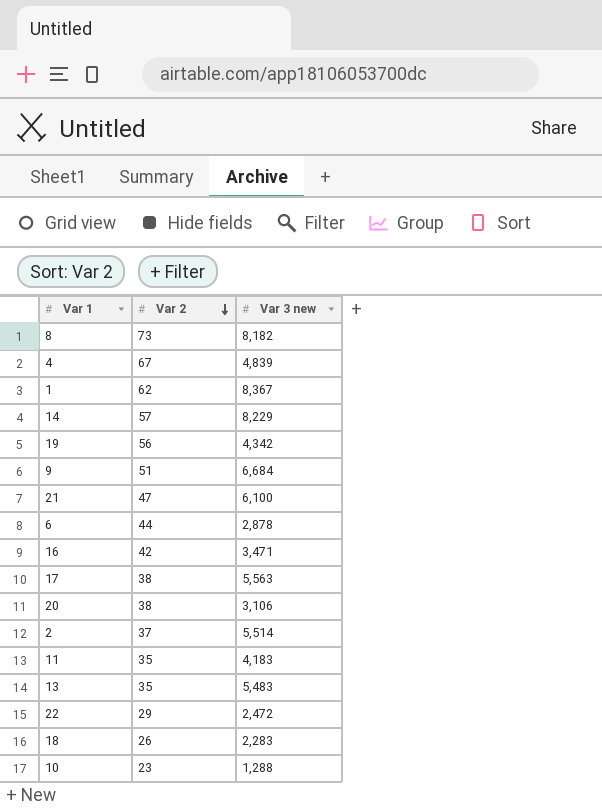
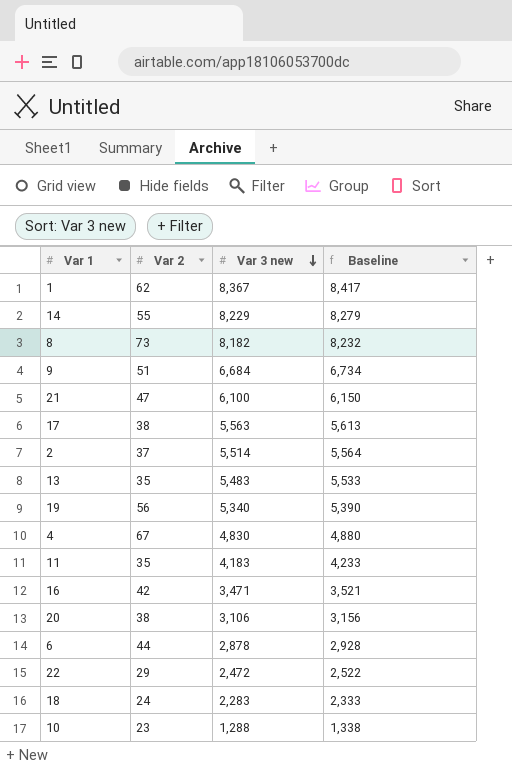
row order: Var 2 descending -> Var 3 new descending
column Baseline | formula: none -> [Var 3 new] + 50
14 | Var 2: 57 -> 55
19 | Var 3 new: 4,342 -> 5,340
4 | Var 3 new: 4,839 -> 4,830
18 | Var 2: 26 -> 24

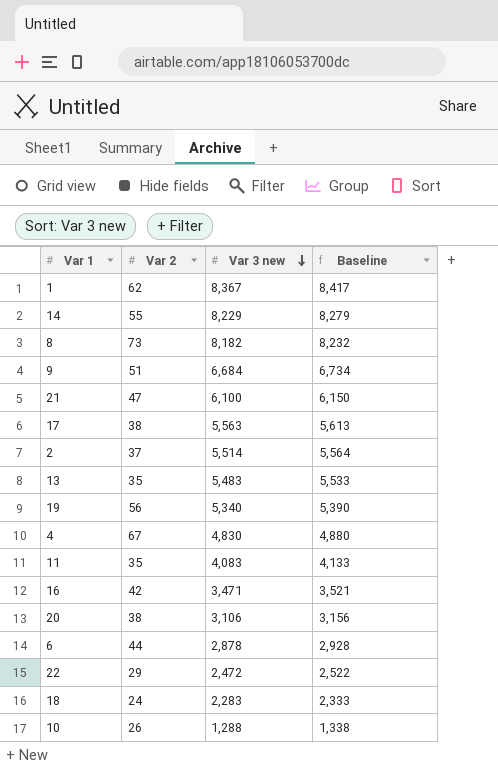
11 | Var 3 new: 4,183 -> 4,083
11 | Baseline: 4,233 -> 4,133
10 | Var 2: 23 -> 26

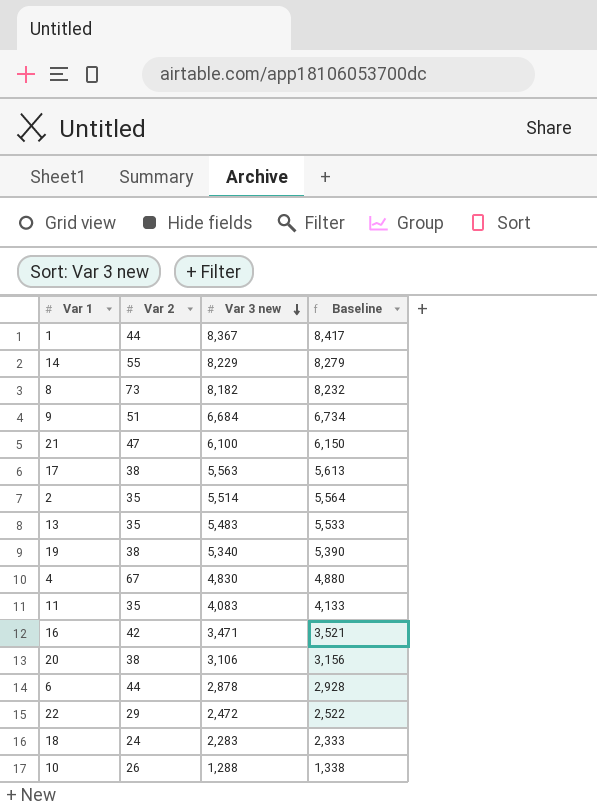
1 | Var 2: 62 -> 44
2 | Var 2: 37 -> 35
19 | Var 2: 56 -> 38

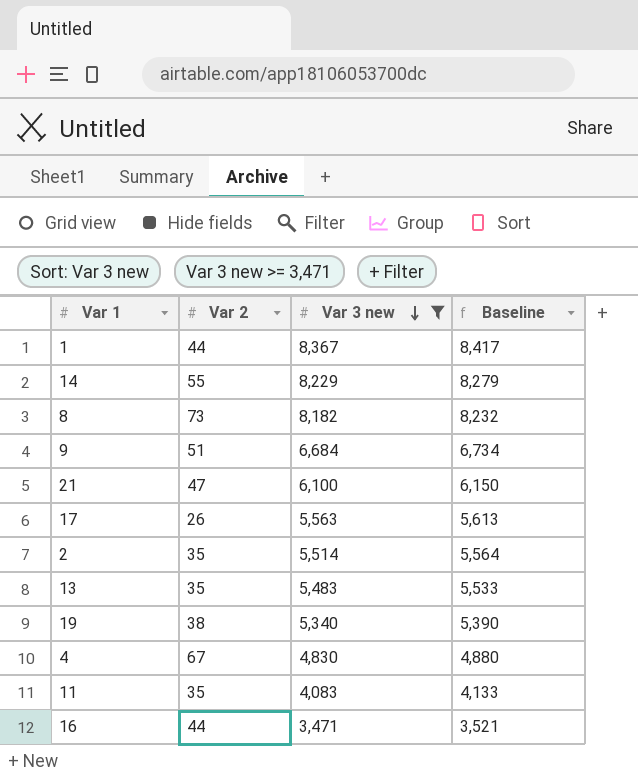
filter: none -> Var 3 new >= 3,471
17 | Var 2: 38 -> 26
16 | Var 2: 42 -> 44

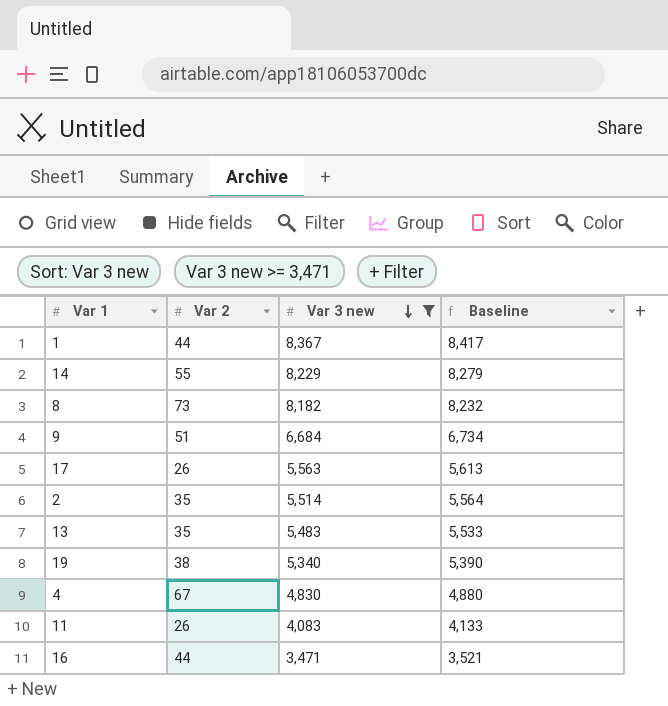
row 21: 47 | 6,100 | 6,150 -> none
11 | Var 2: 35 -> 26

